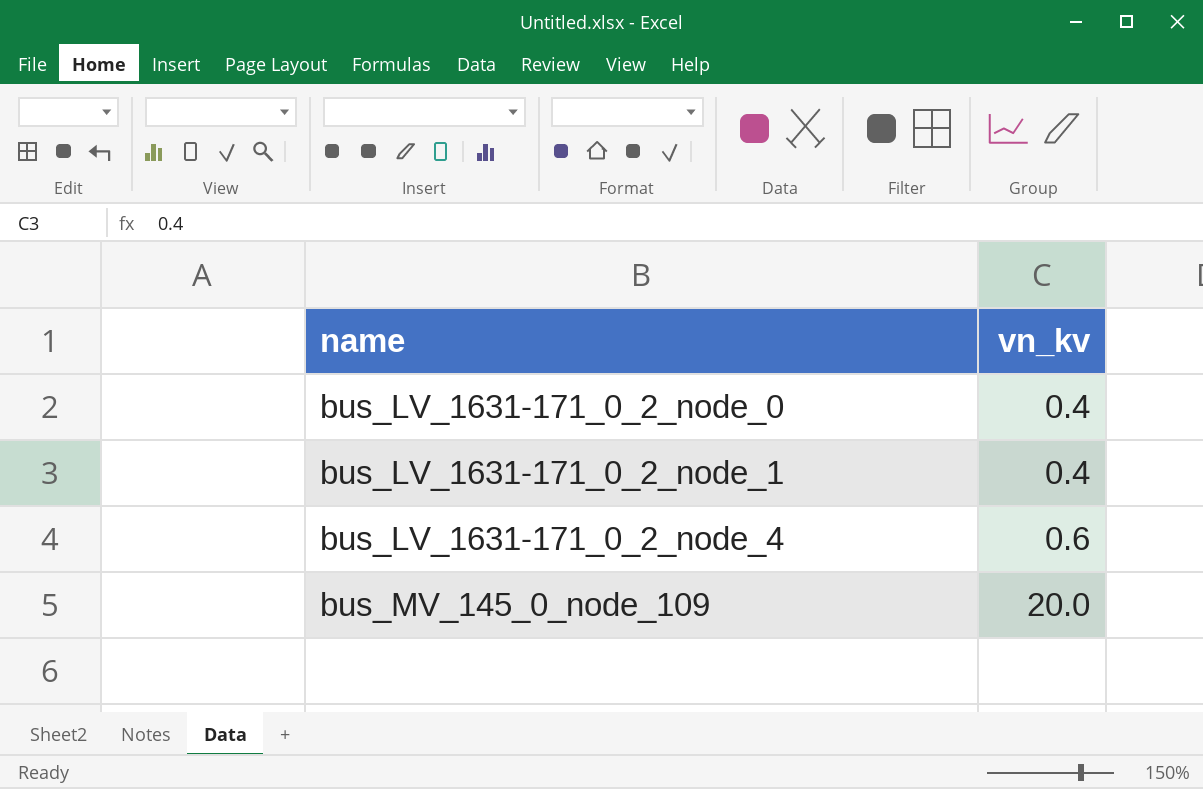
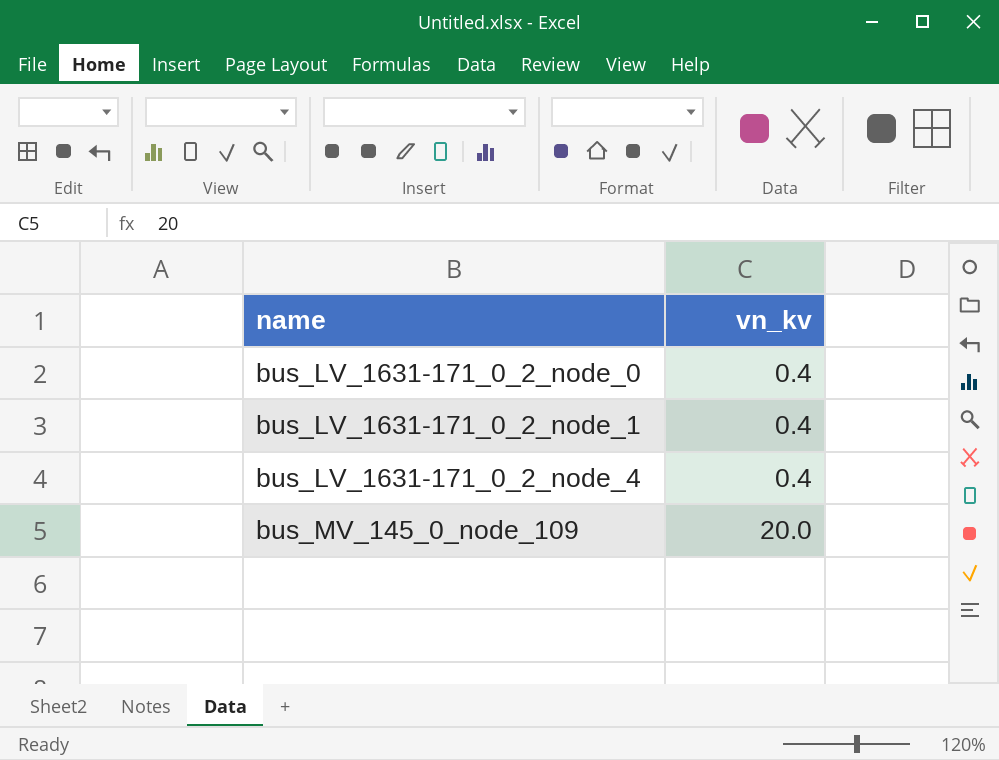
bus_LV_1631-171_0_2_node_4 | vn_kv: 0.6 -> 0.4

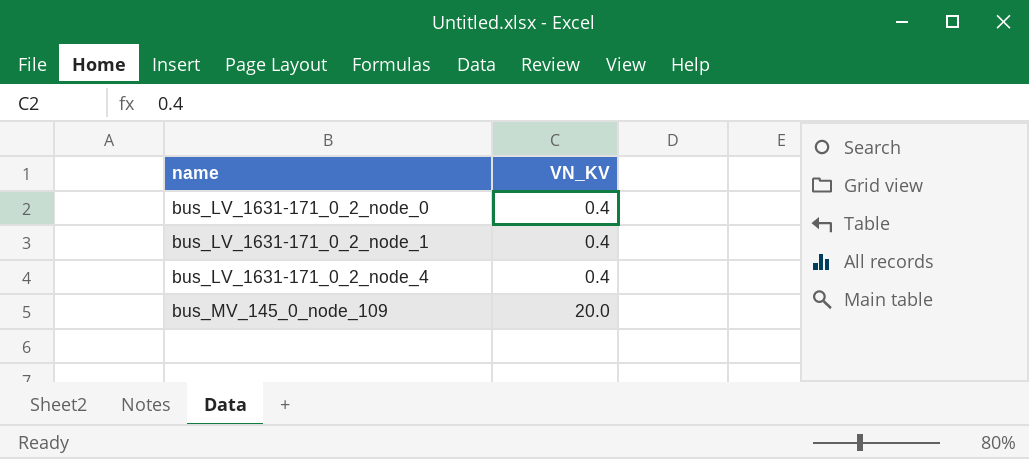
column name: vn_kv -> VN_KV

